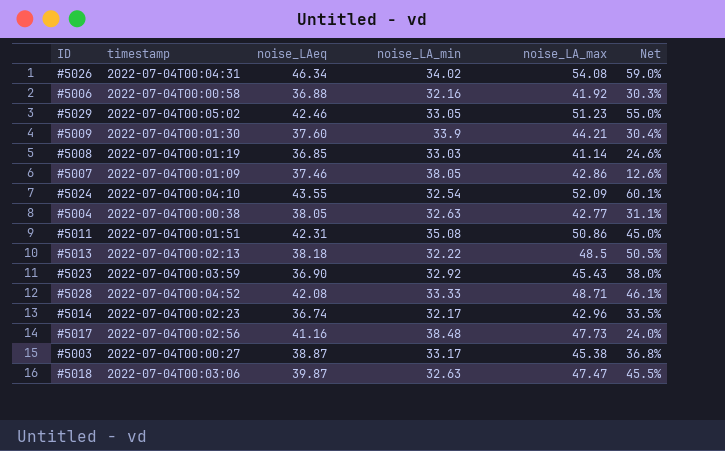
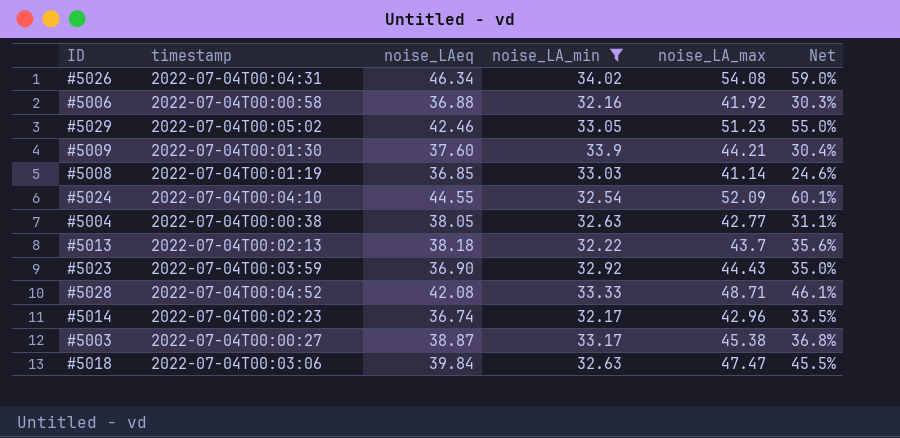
filter: none -> noise_LA_min <= 34.02
#5024 | noise_LAeq: 43.55 -> 44.55
#5013 | noise_LA_max: 48.5 -> 43.7
#5013 | Net: 50.5% -> 35.6%
#5023 | noise_LA_max: 45.43 -> 44.43
#5023 | Net: 38.0% -> 35.0%
#5018 | noise_LAeq: 39.87 -> 39.84

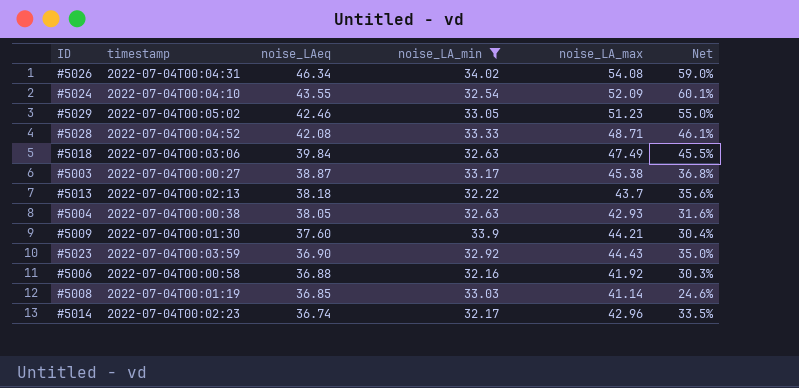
row order: none -> noise_LAeq descending
#5024 | noise_LAeq: 44.55 -> 43.55
#5018 | noise_LA_max: 47.47 -> 47.49
#5004 | noise_LA_max: 42.77 -> 42.93
#5004 | Net: 31.1% -> 31.6%

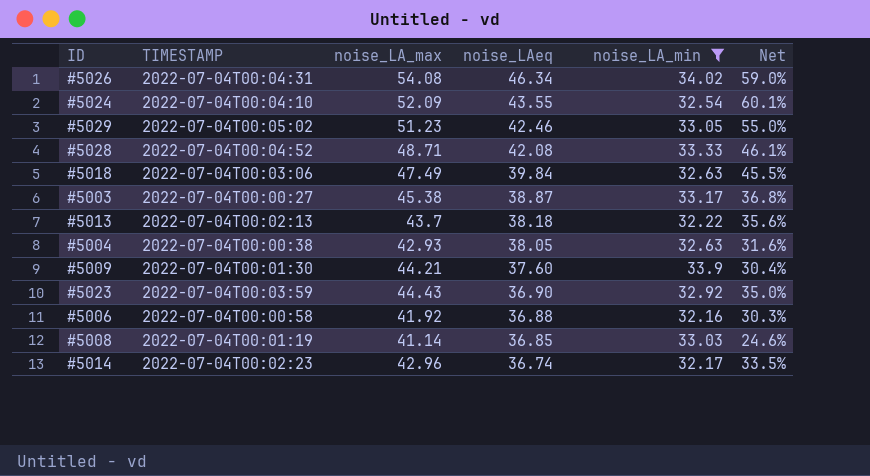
column name: timestamp -> TIMESTAMP
column noise_LA_max | position: 5 -> 3

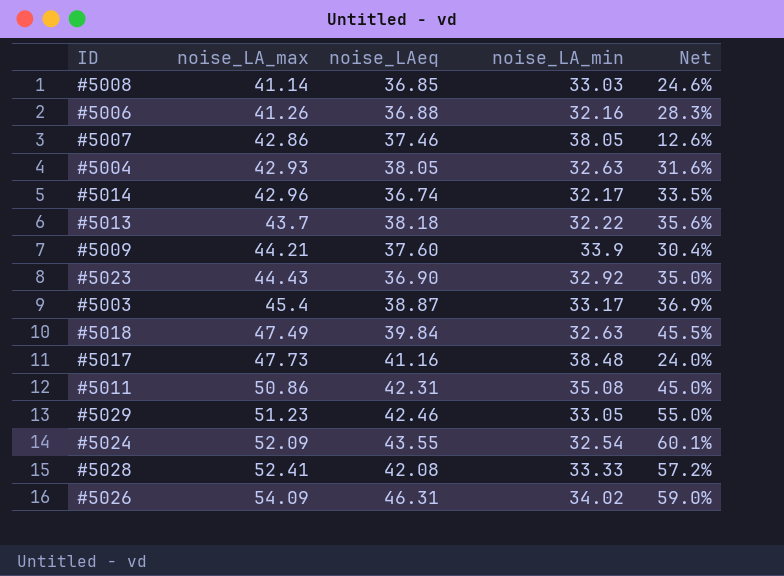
filter: noise_LA_min <= 34.02 -> none
row order: noise_LAeq descending -> noise_LA_max ascending
column TIMESTAMP | position: 2 -> none
#5006 | noise_LA_max: 41.92 -> 41.26
#5006 | Net: 30.3% -> 28.3%
#5003 | noise_LA_max: 45.38 -> 45.4
#5003 | Net: 36.8% -> 36.9%
#5028 | noise_LA_max: 48.71 -> 52.41
#5028 | Net: 46.1% -> 57.2%
#5026 | noise_LA_max: 54.08 -> 54.09
#5026 | noise_LAeq: 46.34 -> 46.31

